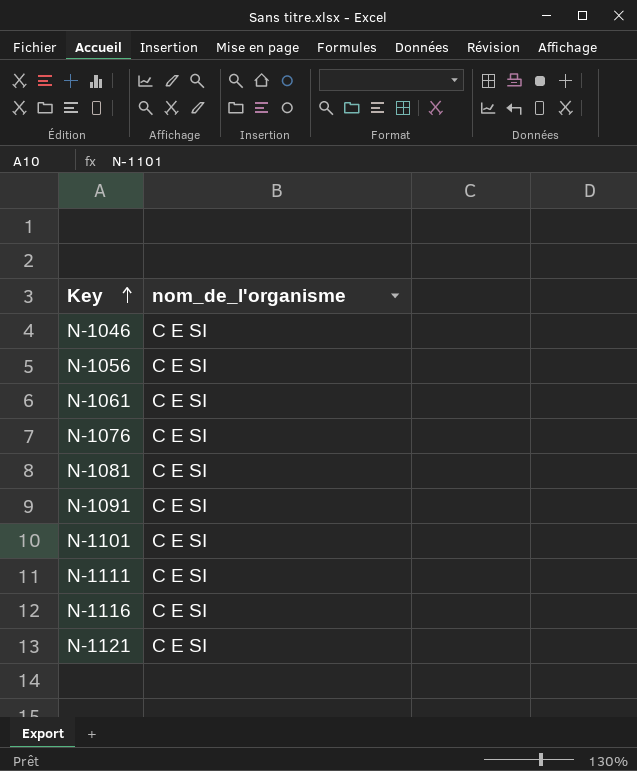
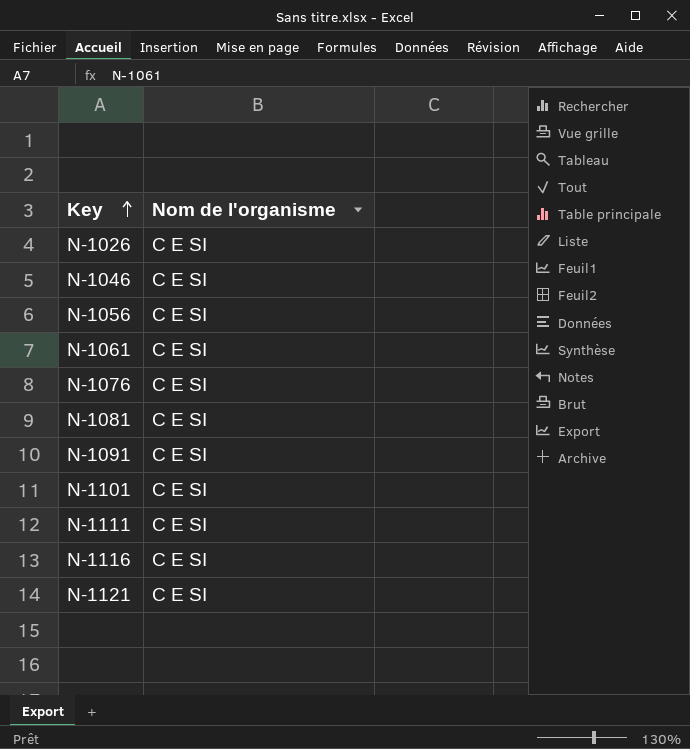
column name: nom_de_l'organisme -> Nom de l'organisme
row N-1026: none -> C E SI

